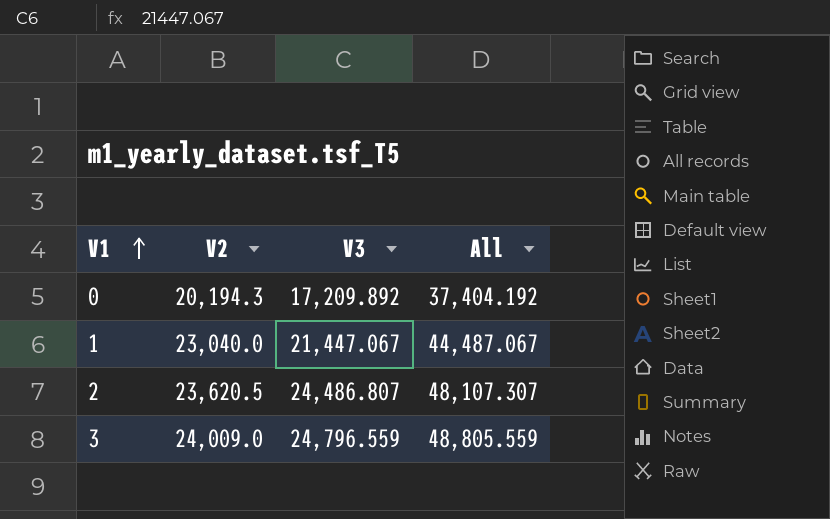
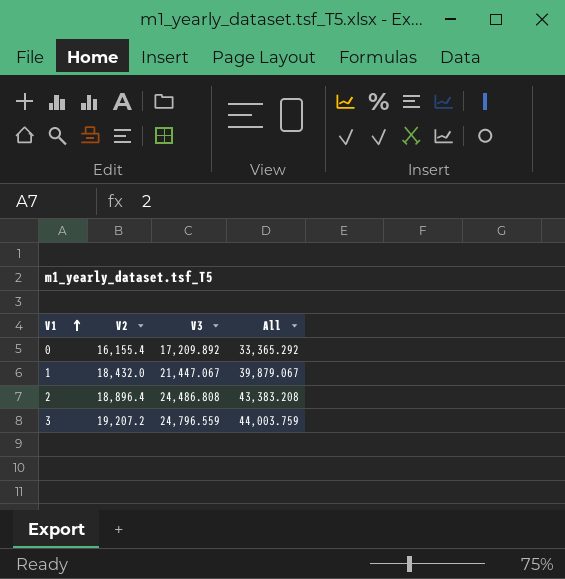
0 | V2: 20,194.3 -> 16,155.4
0 | All: 37,404.192 -> 33,365.292
1 | V2: 23,040.0 -> 18,432.0
1 | All: 44,487.067 -> 39,879.067
2 | V2: 23,620.5 -> 18,896.4
2 | V3: 24,486.807 -> 24,486.808
2 | All: 48,107.307 -> 43,383.208
3 | V2: 24,009.0 -> 19,207.2
3 | All: 48,805.559 -> 44,003.759

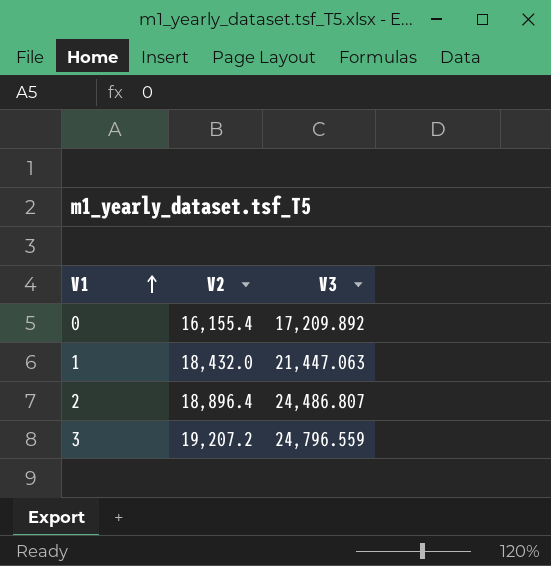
column All | formula: [V2] + [V3] -> none
1 | V3: 21,447.067 -> 21,447.063
2 | V3: 24,486.808 -> 24,486.807

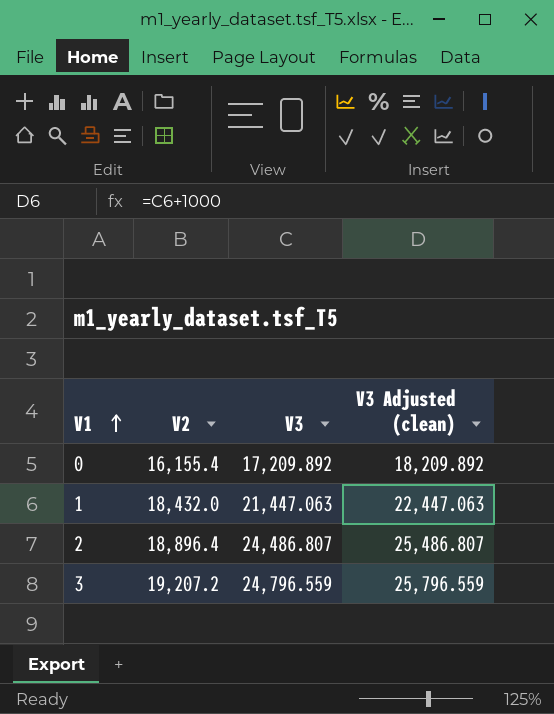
column V3 Adjusted (clean) | formula: none -> [V3] + 1000

